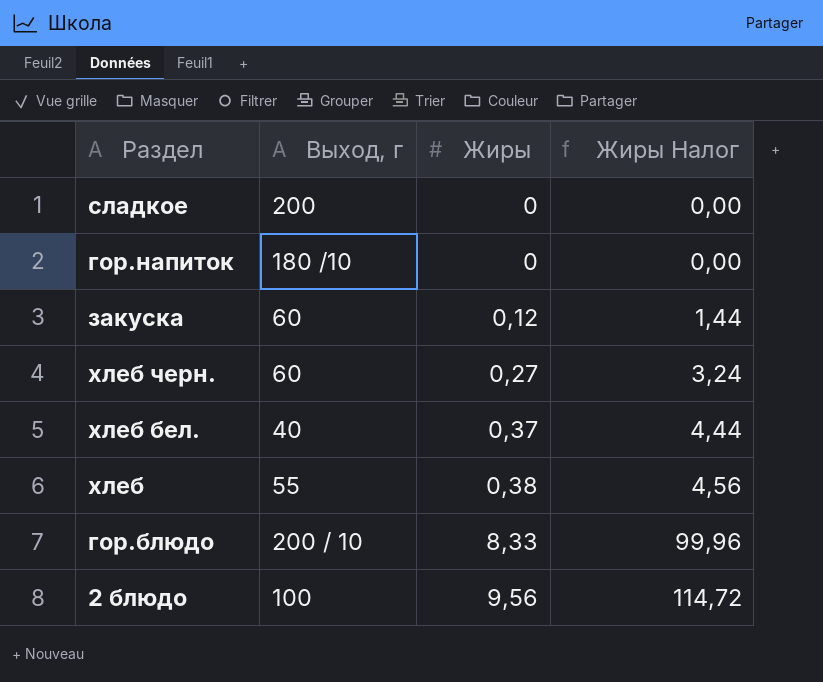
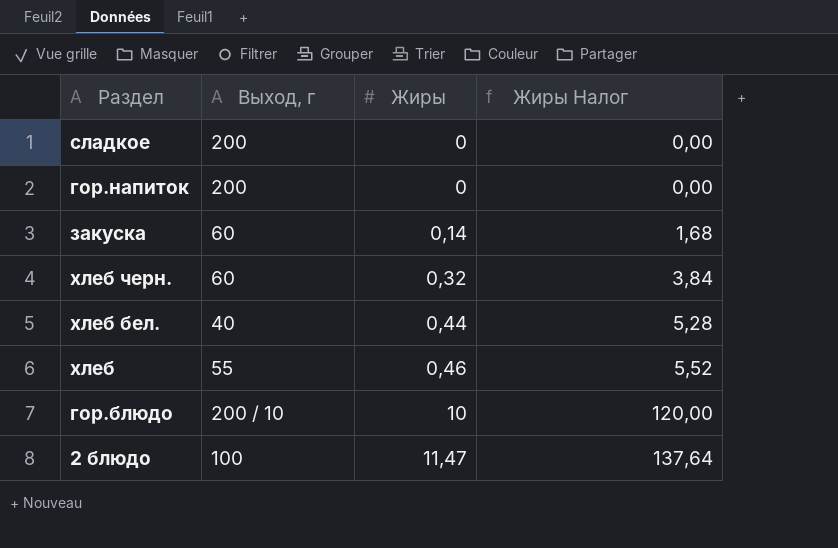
гор.напиток | Выход, г: 180 /10 -> 200
закуска | Жиры: 0,12 -> 0,14
закуска | Жиры Налог: 1,44 -> 1,68
хлеб черн. | Жиры: 0,27 -> 0,32
хлеб черн. | Жиры Налог: 3,24 -> 3,84
хлеб бел. | Жиры: 0,37 -> 0,44
хлеб бел. | Жиры Налог: 4,44 -> 5,28
хлеб | Жиры: 0,38 -> 0,46
хлеб | Жиры Налог: 4,56 -> 5,52
гор.блюдо | Жиры: 8,33 -> 10
гор.блюдо | Жиры Налог: 99,96 -> 120,00
2 блюдо | Жиры: 9,56 -> 11,47
2 блюдо | Жиры Налог: 114,72 -> 137,64

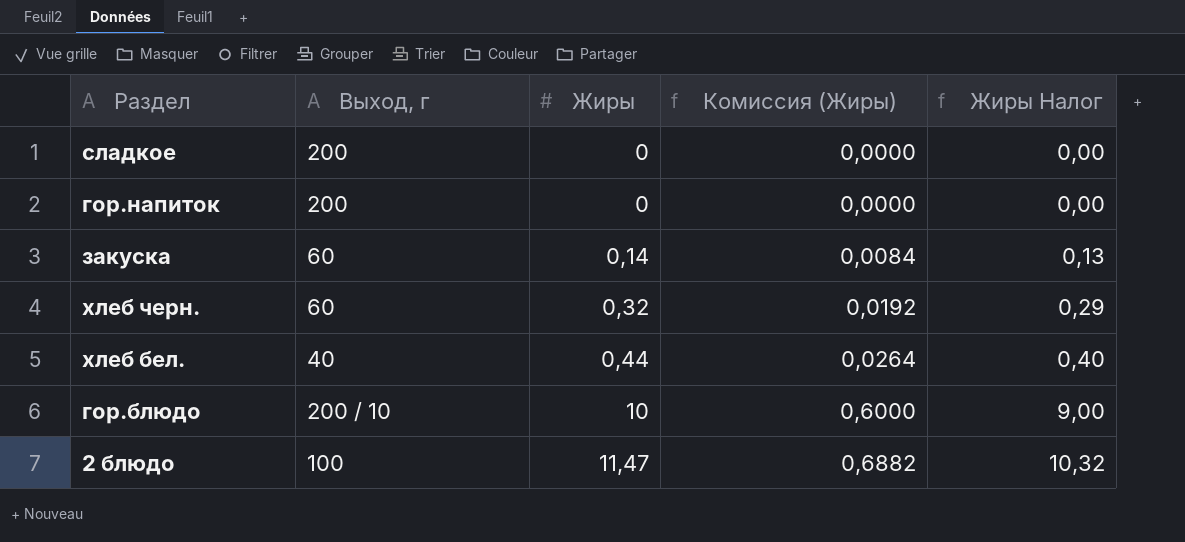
column Комиссия (Жиры) | formula: none -> [Жиры] * 0,06
column Жиры Налог | formula: [Жиры] * 12 -> [Жиры] * 0,9
row хлеб: 55 | 0,46 | 5,52 -> none

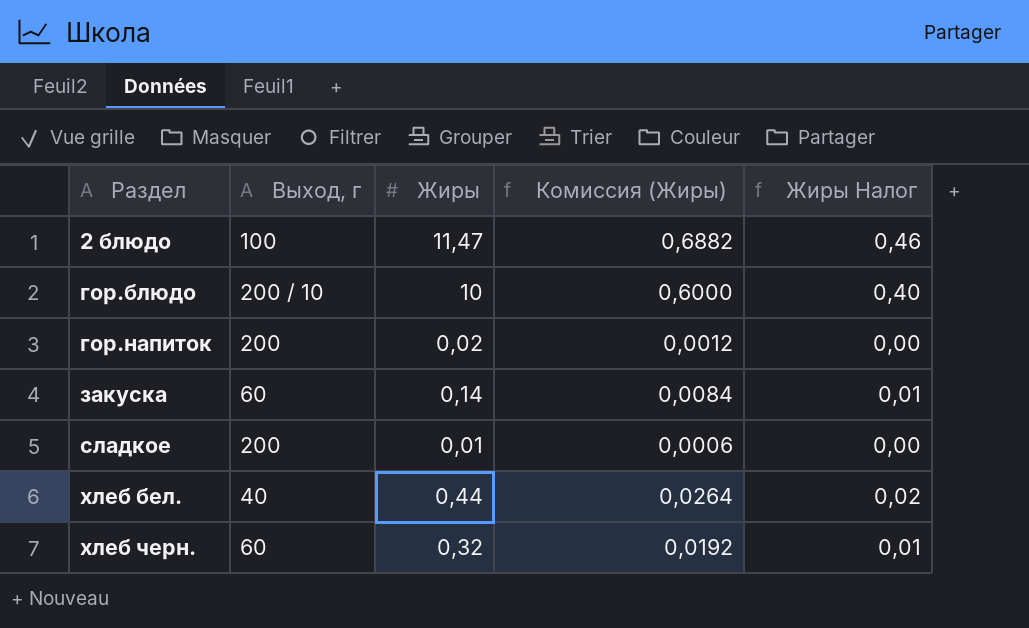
row order: Жиры ascending -> Раздел ascending
column Жиры Налог | formula: [Жиры] * 0,9 -> [Жиры] * 0,04
гор.напиток | Жиры: 0 -> 0,02
гор.напиток | Комиссия (Жиры): 0,0000 -> 0,0012
сладкое | Жиры: 0 -> 0,01
сладкое | Комиссия (Жиры): 0,0000 -> 0,0006

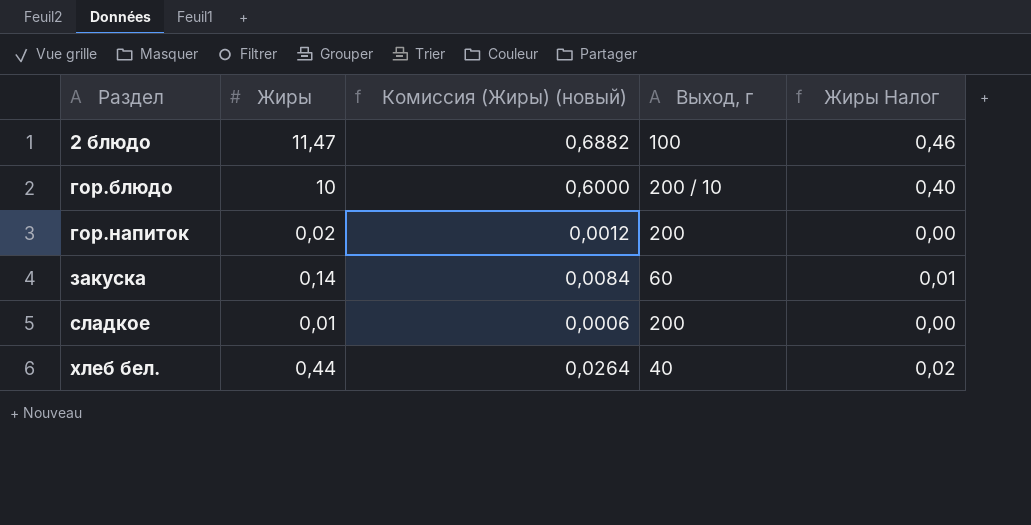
column name: Комиссия (Жиры) -> Комиссия (Жиры) (новый)
column Выход, г | position: 2 -> 4
row хлеб черн.: 60 | 0,32 | 0,0192 | 0,01 -> none

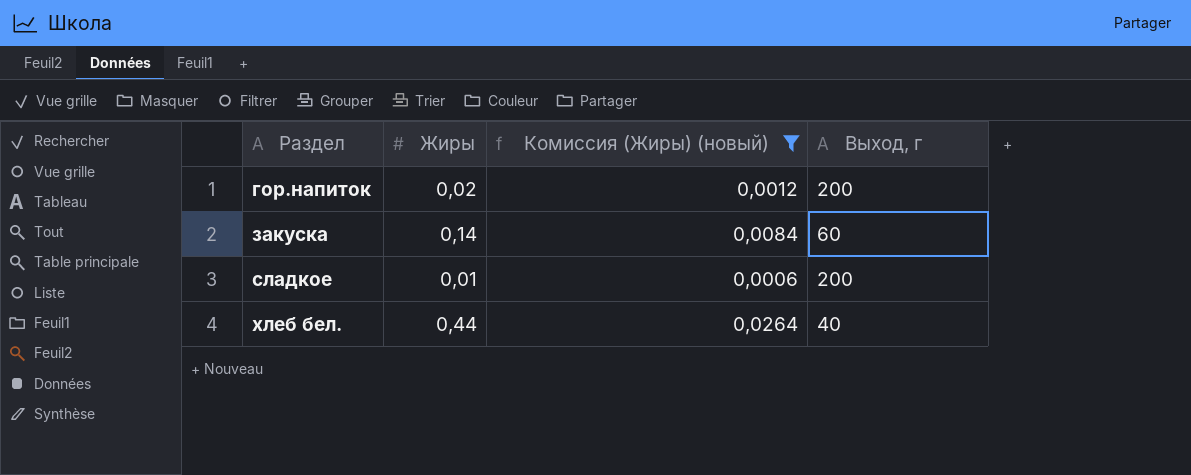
filter: none -> Комиссия (Жиры) (новый) <= 0,0264
column Жиры Налог | formula: [Жиры] * 0,04 -> none

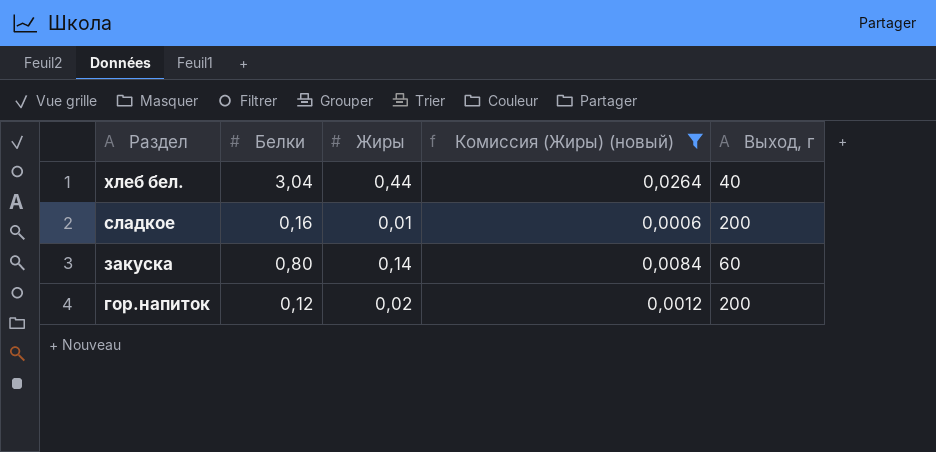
row order: Раздел ascending -> Раздел descending
column Белки | position: none -> 2

